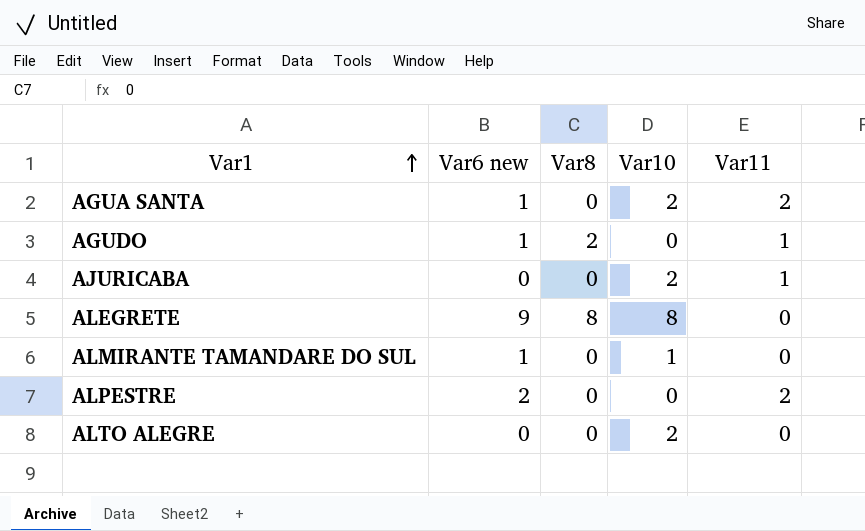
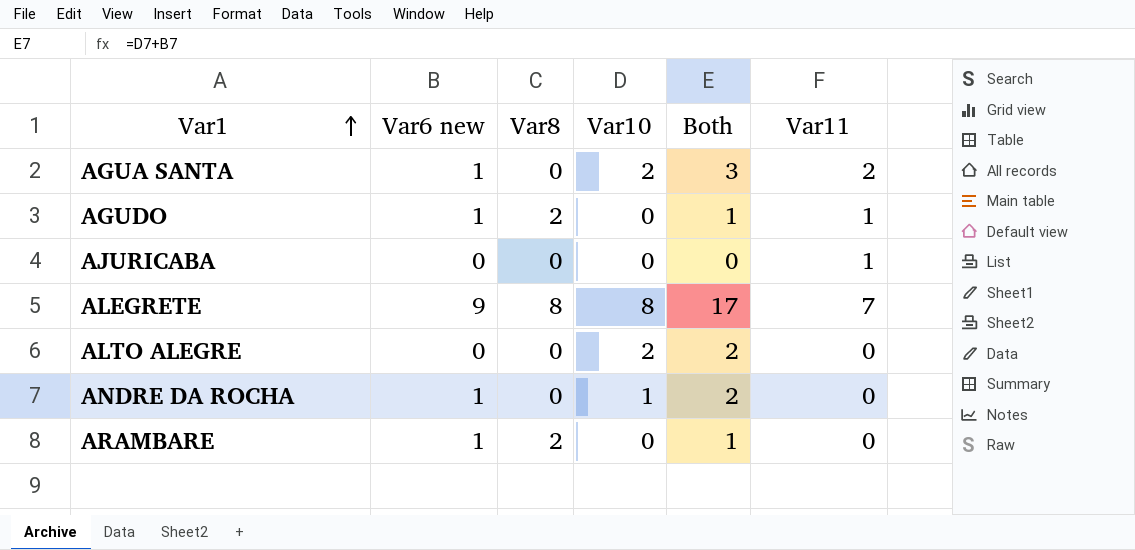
column Both | formula: none -> [Var6 new] + [Var10]
row ALMIRANTE TAMANDARE DO SUL: 1 | 0 | 1 | 0 -> none
row ALPESTRE: 2 | 0 | 0 | 2 -> none
AJURICABA | Var10: 2 -> 0
ALEGRETE | Var11: 0 -> 7
row ANDRE DA ROCHA: none -> 1 | 0 | 1 | 2 | 0
row ARAMBARE: none -> 1 | 2 | 0 | 1 | 0

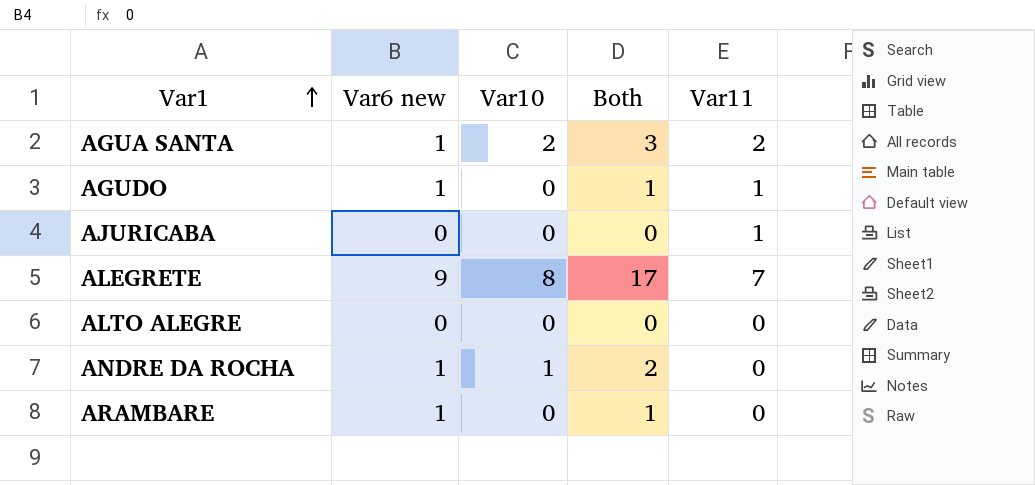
column Var8 | position: 3 -> none
ALTO ALEGRE | Var10: 2 -> 0
ALTO ALEGRE | Both: 2 -> 0

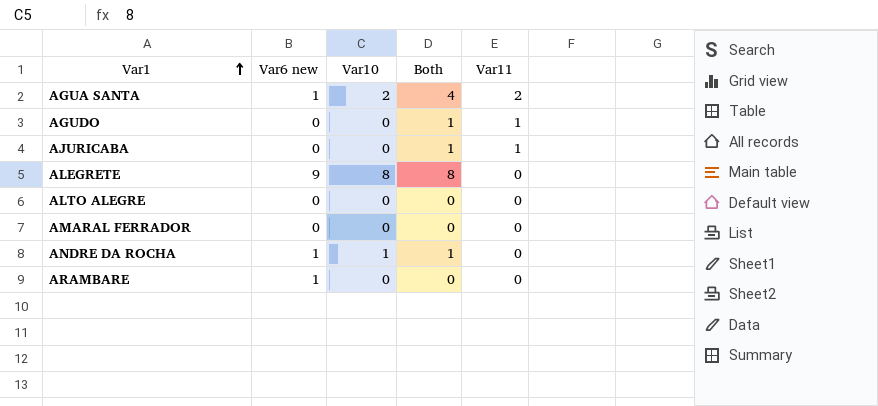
column Both | formula: [Var6 new] + [Var10] -> [Var10] + [Var11]
AGUDO | Var6 new: 1 -> 0
ALEGRETE | Var11: 7 -> 0
row AMARAL FERRADOR: none -> 0 | 0 | 0 | 0

